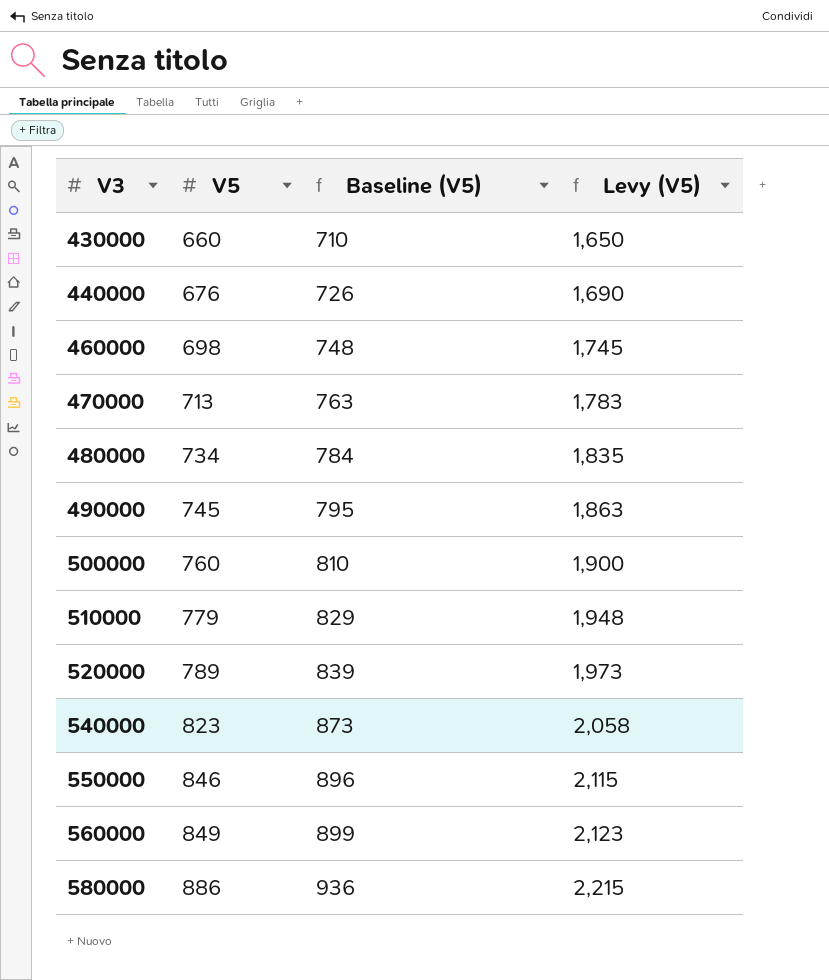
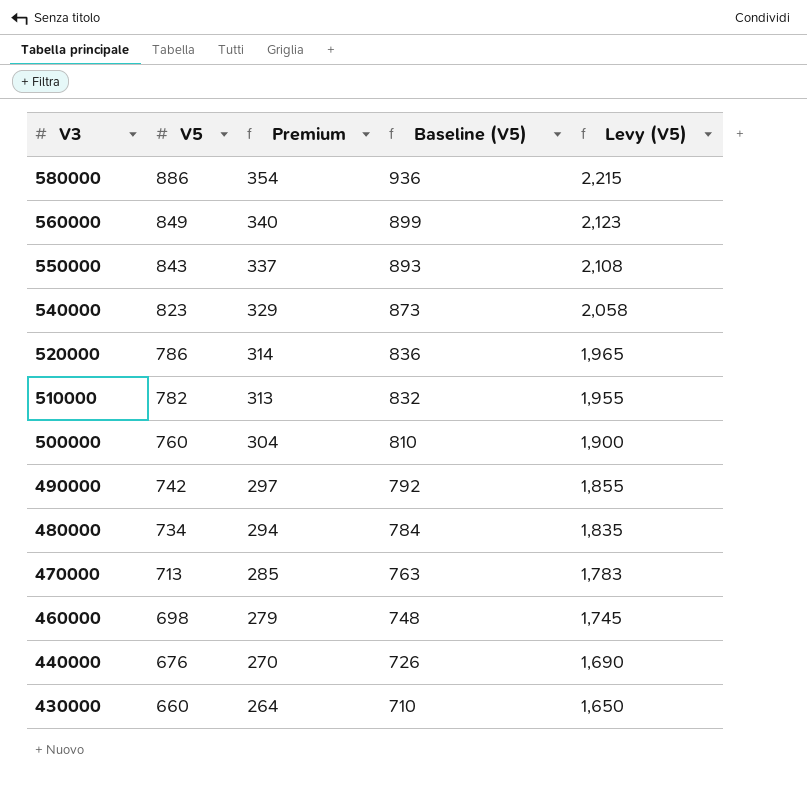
row order: V3 ascending -> V3 descending
column Premium | formula: none -> [V5] * 0.4
550000 | V5: 846 -> 843
550000 | Baseline (V5): 896 -> 893
550000 | Levy (V5): 2,115 -> 2,108
520000 | V5: 789 -> 786
520000 | Baseline (V5): 839 -> 836
520000 | Levy (V5): 1,973 -> 1,965
510000 | V5: 779 -> 782
510000 | Baseline (V5): 829 -> 832
510000 | Levy (V5): 1,948 -> 1,955
490000 | V5: 745 -> 742
490000 | Baseline (V5): 795 -> 792
490000 | Levy (V5): 1,863 -> 1,855

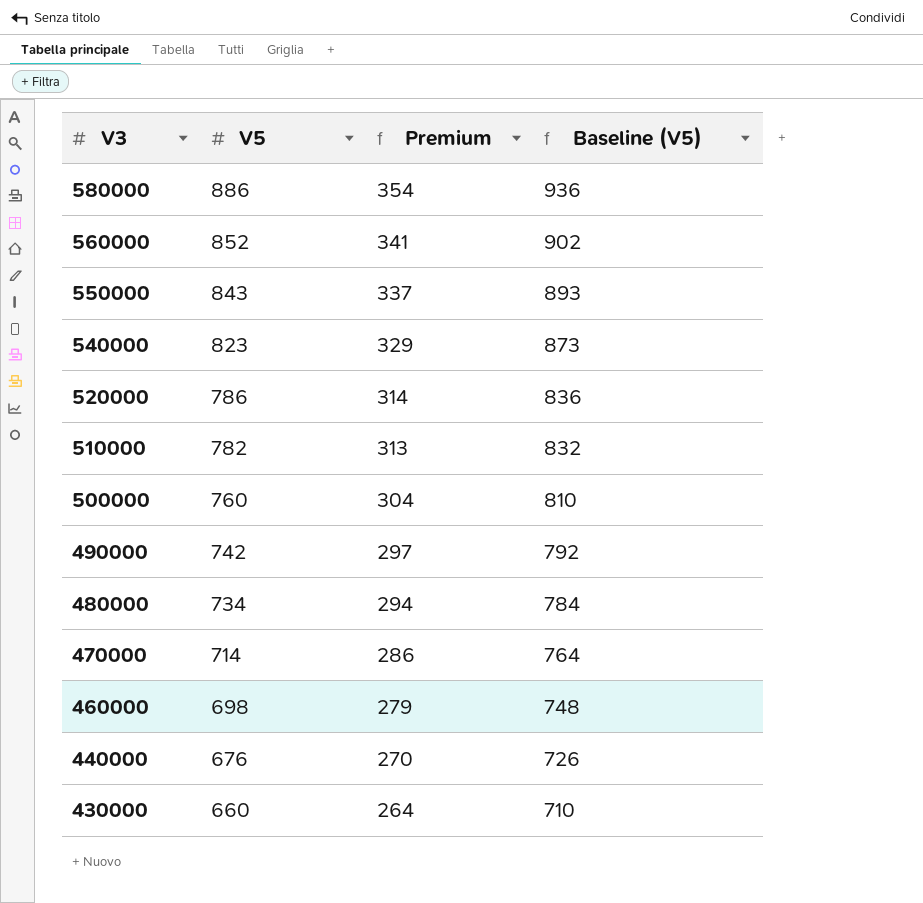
column Levy (V5) | formula: [V5] * 2.5 -> none
560000 | V5: 849 -> 852
560000 | Premium: 340 -> 341
560000 | Baseline (V5): 899 -> 902
470000 | V5: 713 -> 714
470000 | Premium: 285 -> 286
470000 | Baseline (V5): 763 -> 764

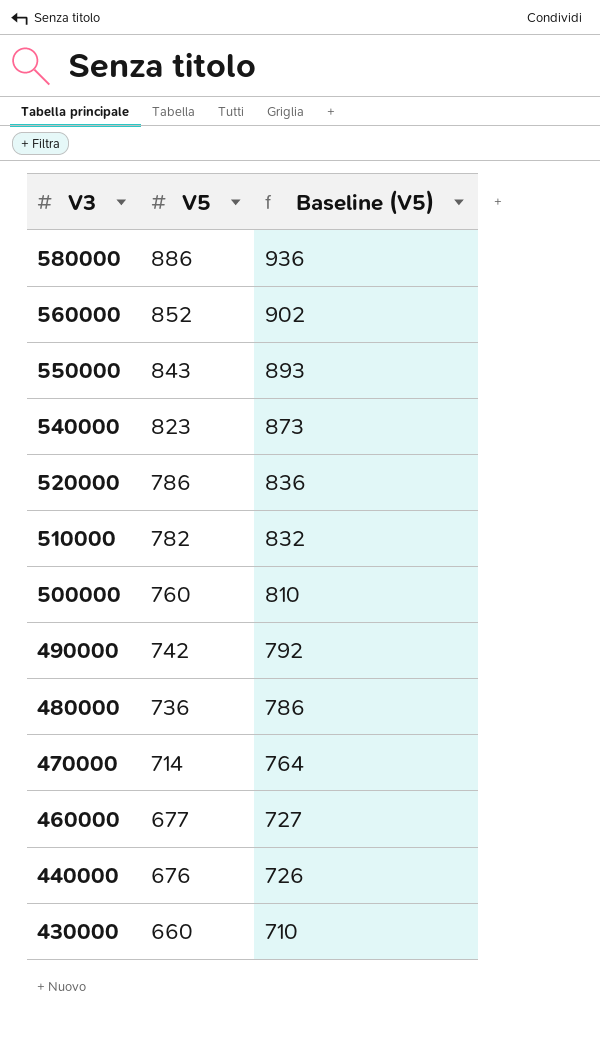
column Premium | formula: [V5] * 0.4 -> none
480000 | V5: 734 -> 736
480000 | Baseline (V5): 784 -> 786
460000 | V5: 698 -> 677
460000 | Baseline (V5): 748 -> 727

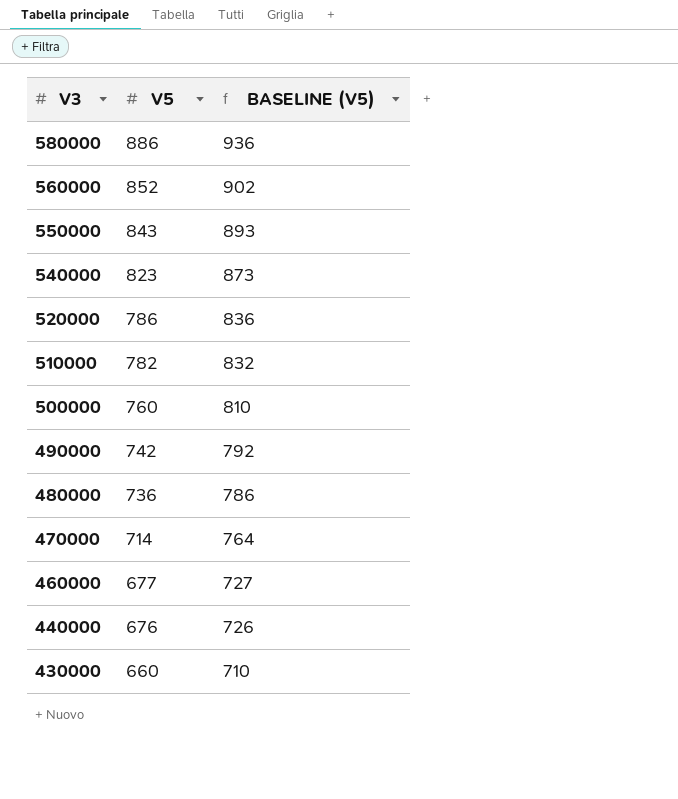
column name: Baseline (V5) -> BASELINE (V5)

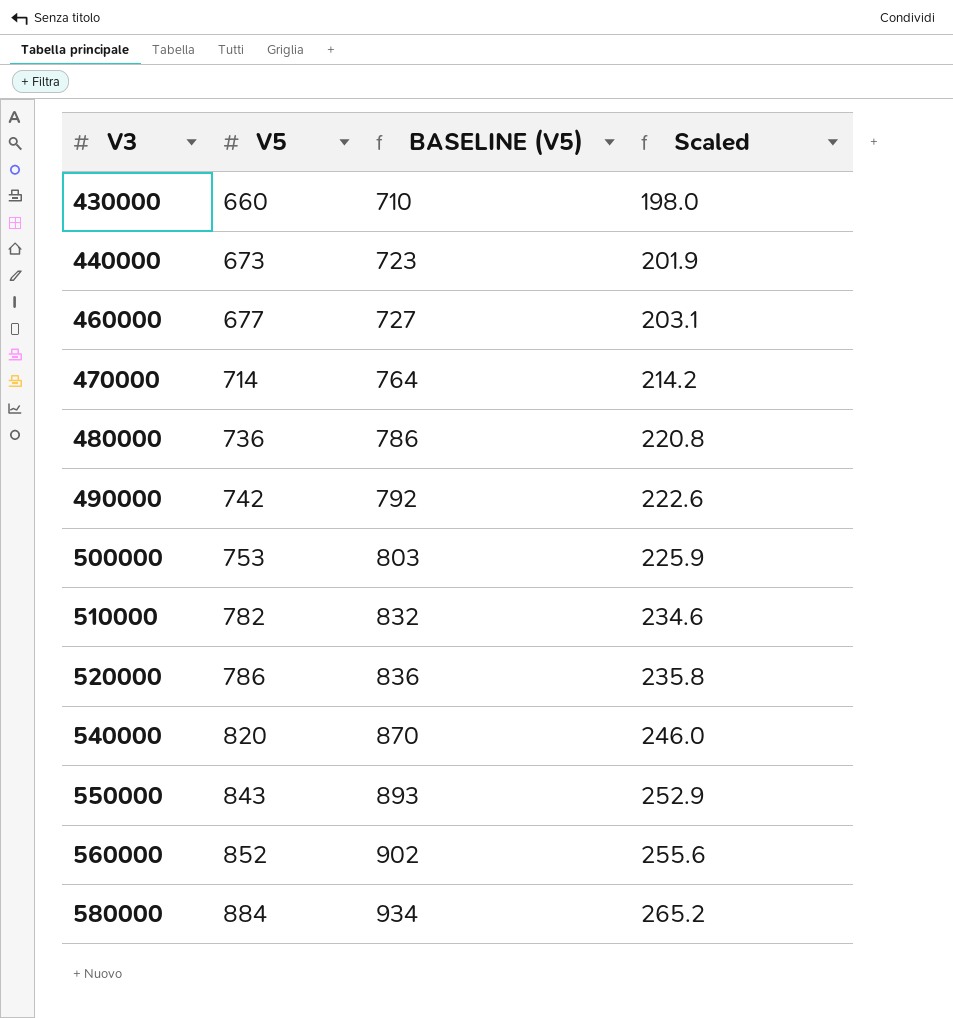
row order: V3 descending -> V3 ascending
column Scaled | formula: none -> [V5] * 0.3
440000 | V5: 676 -> 673
440000 | BASELINE (V5): 726 -> 723
500000 | V5: 760 -> 753
500000 | BASELINE (V5): 810 -> 803
540000 | V5: 823 -> 820
540000 | BASELINE (V5): 873 -> 870
580000 | V5: 886 -> 884
580000 | BASELINE (V5): 936 -> 934

